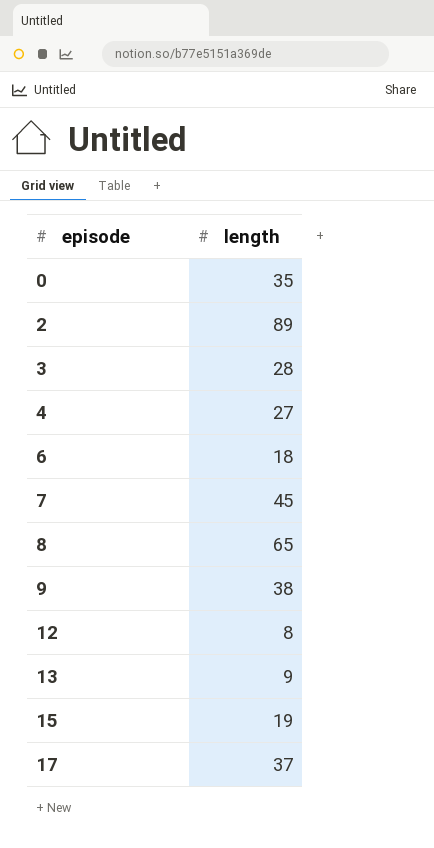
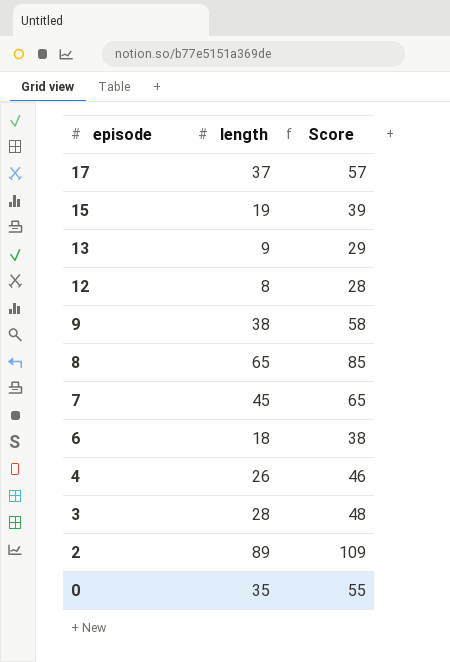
row order: episode ascending -> episode descending
column Score | formula: none -> [length] + 20
4 | length: 27 -> 26

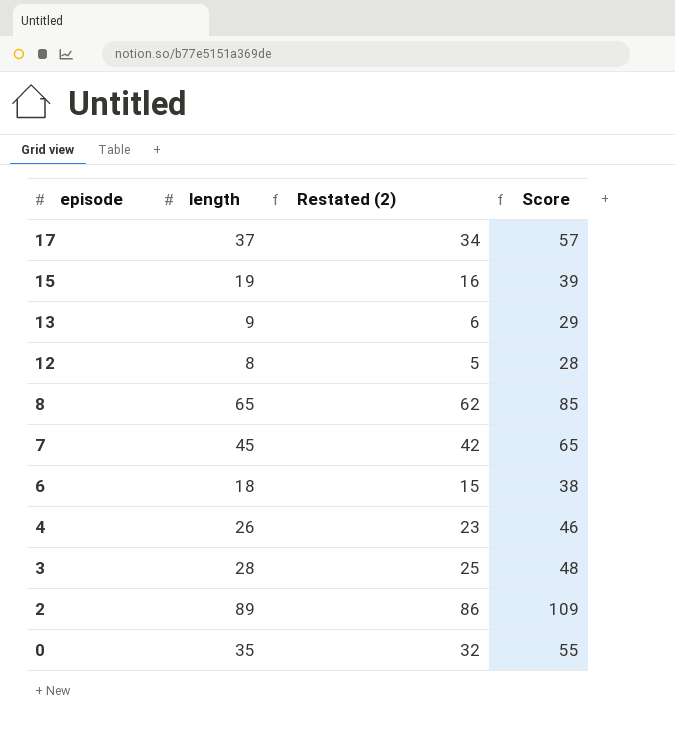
column Restated (2) | formula: none -> [length] - 3
row 9: 38 | 58 -> none

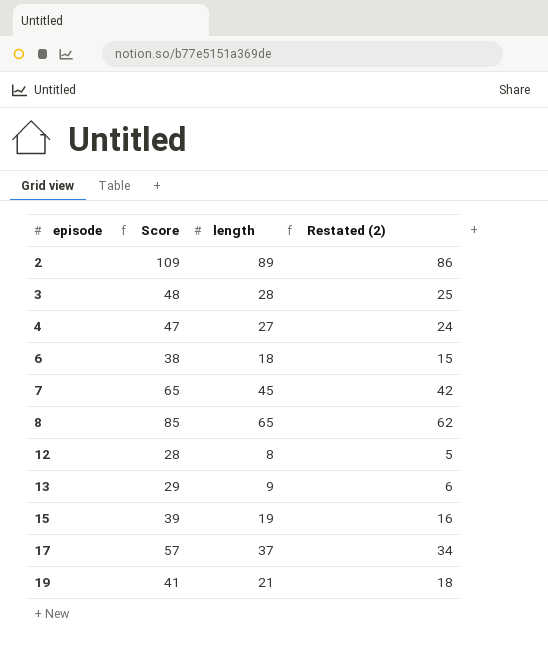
row order: episode descending -> episode ascending
column Score | position: 4 -> 2
row 0: 35 | 32 | 55 -> none
4 | Score: 46 -> 47
4 | length: 26 -> 27
4 | Restated (2): 23 -> 24
row 19: none -> 41 | 21 | 18

